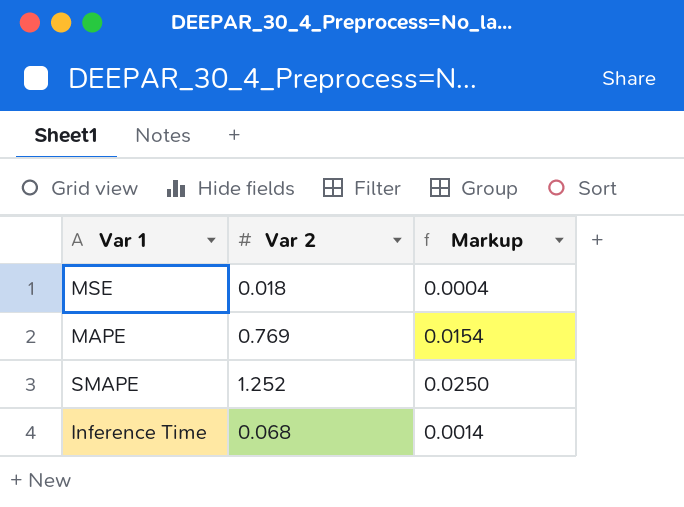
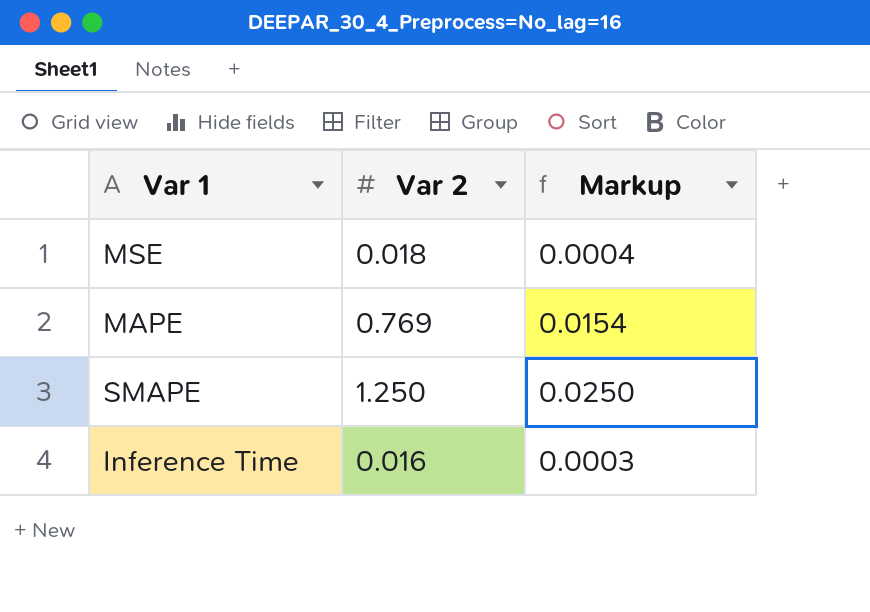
SMAPE | Var 2: 1.252 -> 1.250
Inference Time | Var 2: 0.068 -> 0.016
Inference Time | Markup: 0.0014 -> 0.0003

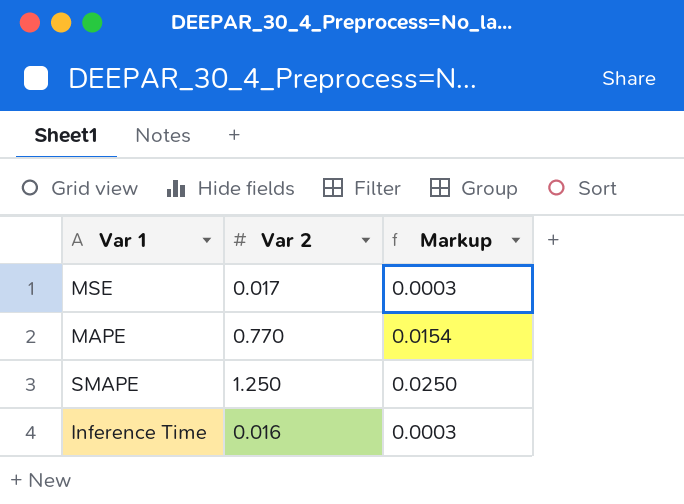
MSE | Var 2: 0.018 -> 0.017
MSE | Markup: 0.0004 -> 0.0003
MAPE | Var 2: 0.769 -> 0.770

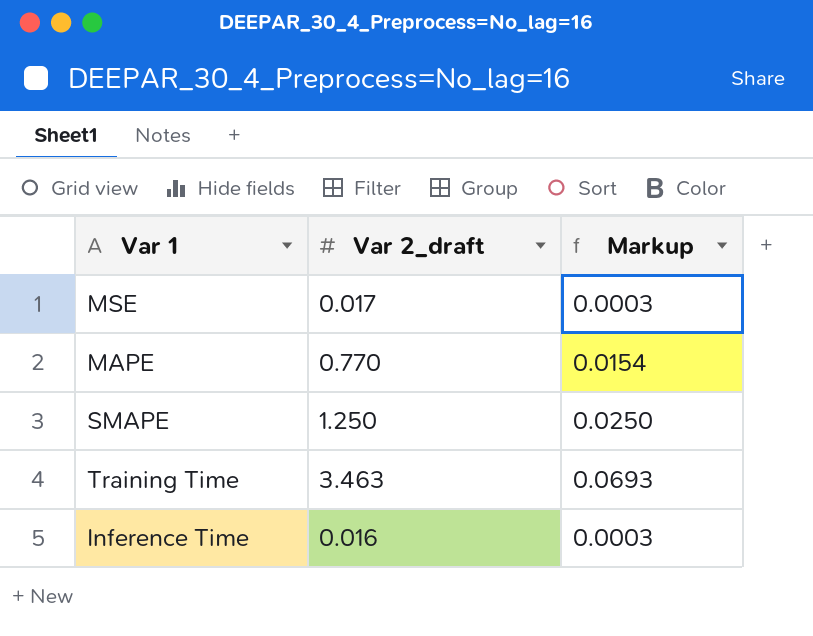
column name: Var 2 -> Var 2_draft
row Training Time: none -> 3.463 | 0.0693

